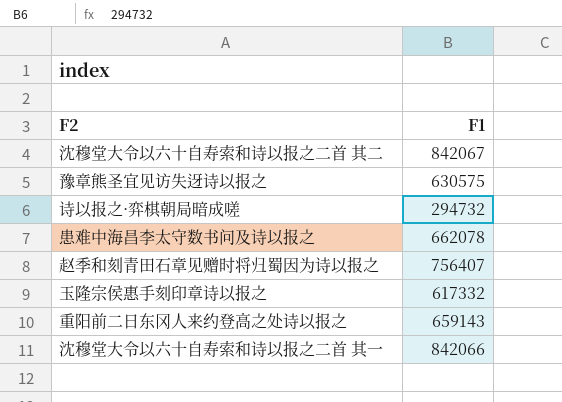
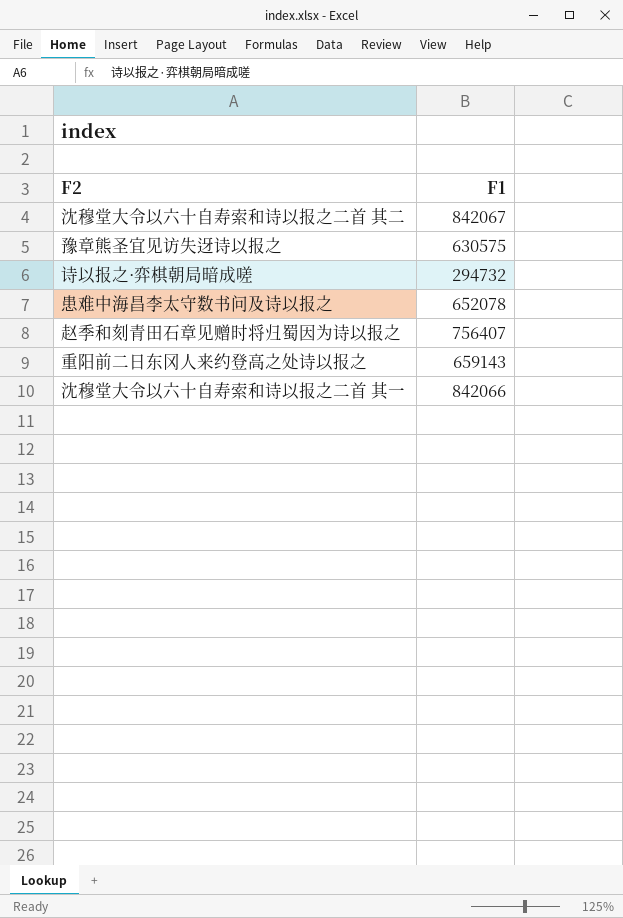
row 玉隆宗侯惠手刻印章诗以报之: 617332 -> none
患难中海昌李太守数书问及诗以报之 | F1: 662078 -> 652078

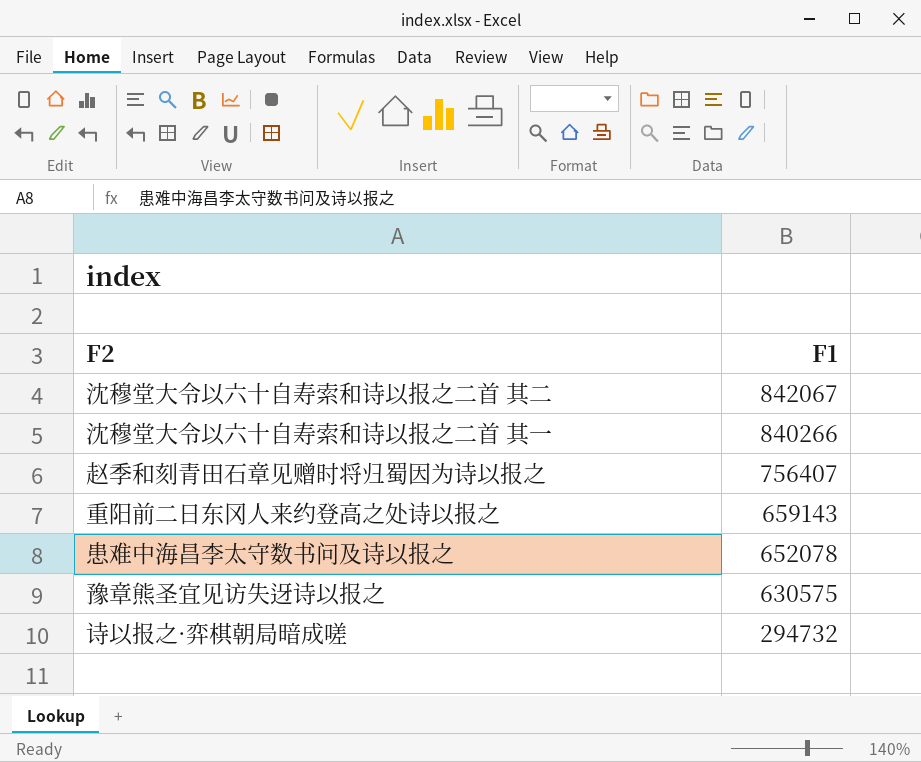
row order: none -> F1 descending
沈穆堂大令以六十自寿索和诗以报之二首 其一 | F1: 842066 -> 840266

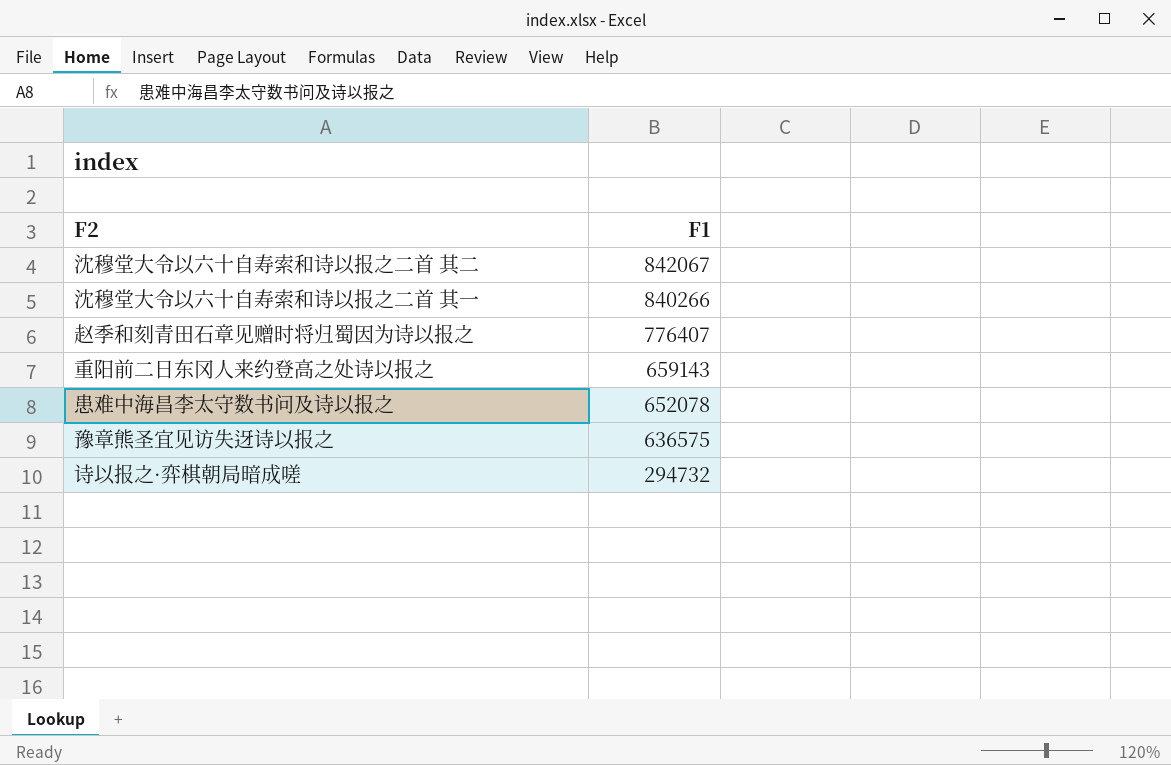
赵季和刻青田石章见赠时将归蜀因为诗以报之 | F1: 756407 -> 776407
豫章熊圣宜见访失迓诗以报之 | F1: 630575 -> 636575

